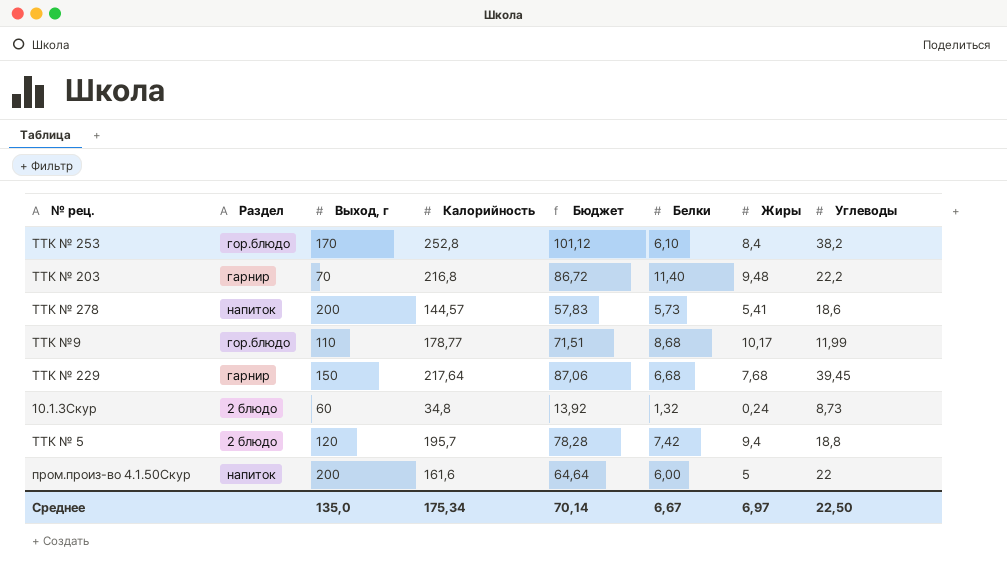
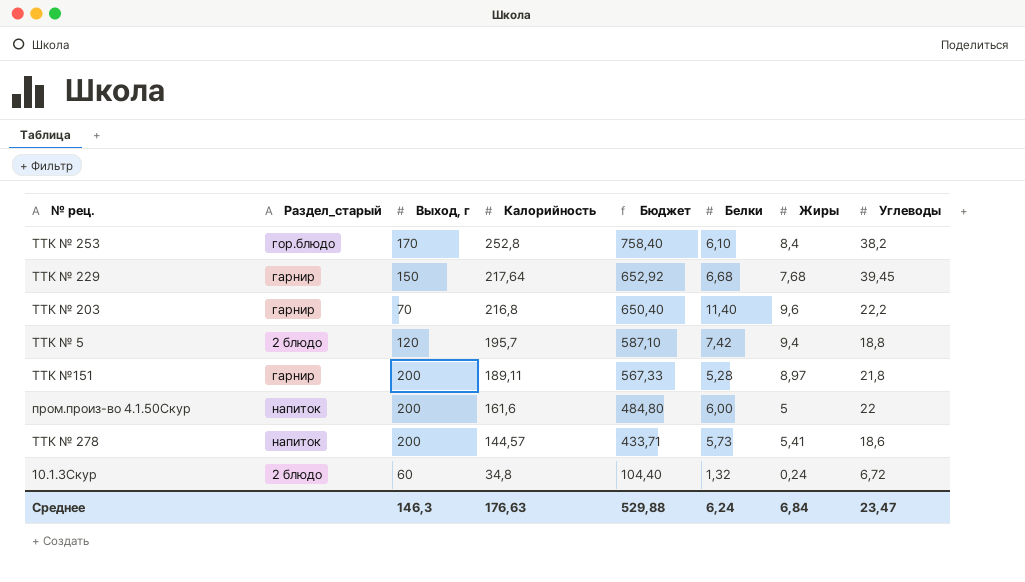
row order: none -> Калорийность descending
column name: Раздел -> Раздел_старый
column Бюджет | formula: [Калорийность] * 0,4 -> [Калорийность] * 3
row ТТК №9: гор.блюдо | 110 | 178,77 | 71,51 | 8,68 | 10,17 | 11,99 -> none
ТТК № 203 | Жиры: 9,48 -> 9,6
row ТТК №151: none -> гарнир | 200 | 189,11 | 567,33 | 5,28 | 8,97 | 21,8
10.1.3Скур | Углеводы: 8,73 -> 6,72
Среднее | Выход, г: 135,0 -> 146,3
Среднее | Калорийность: 175,34 -> 176,63
Среднее | Бюджет: 70,14 -> 529,88
Среднее | Белки: 6,67 -> 6,24
Среднее | Жиры: 6,97 -> 6,84
Среднее | Углеводы: 22,50 -> 23,47

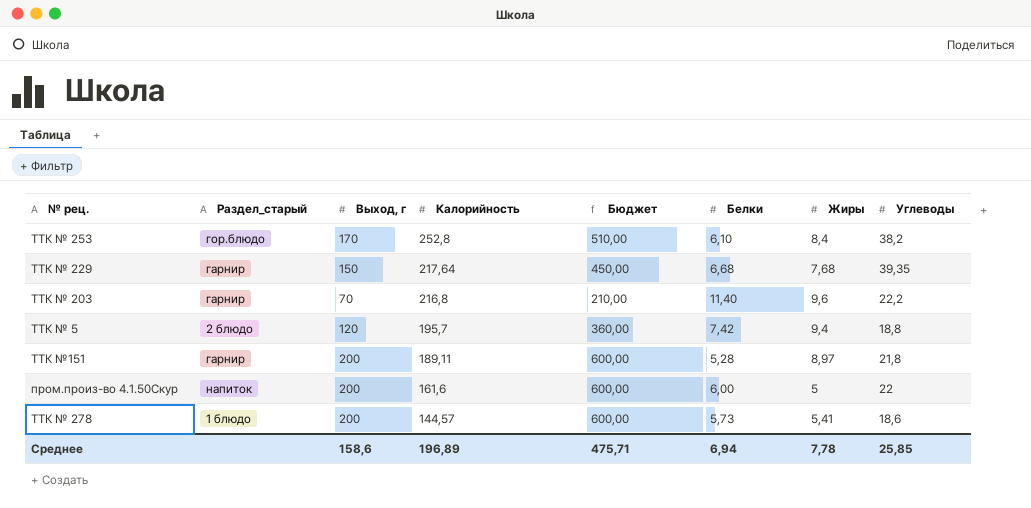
column Бюджет | formula: [Калорийность] * 3 -> [Выход, г] * 3
row 10.1.3Скур: 2 блюдо | 60 | 34,8 | 104,40 | 1,32 | 0,24 | 6,72 -> none
ТТК № 229 | Углеводы: 39,45 -> 39,35
ТТК № 278 | Раздел_старый: напиток -> 1 блюдо
Среднее | Выход, г: 146,3 -> 158,6
Среднее | Калорийность: 176,63 -> 196,89
Среднее | Бюджет: 529,88 -> 475,71
Среднее | Белки: 6,24 -> 6,94
Среднее | Жиры: 6,84 -> 7,78
Среднее | Углеводы: 23,47 -> 25,85

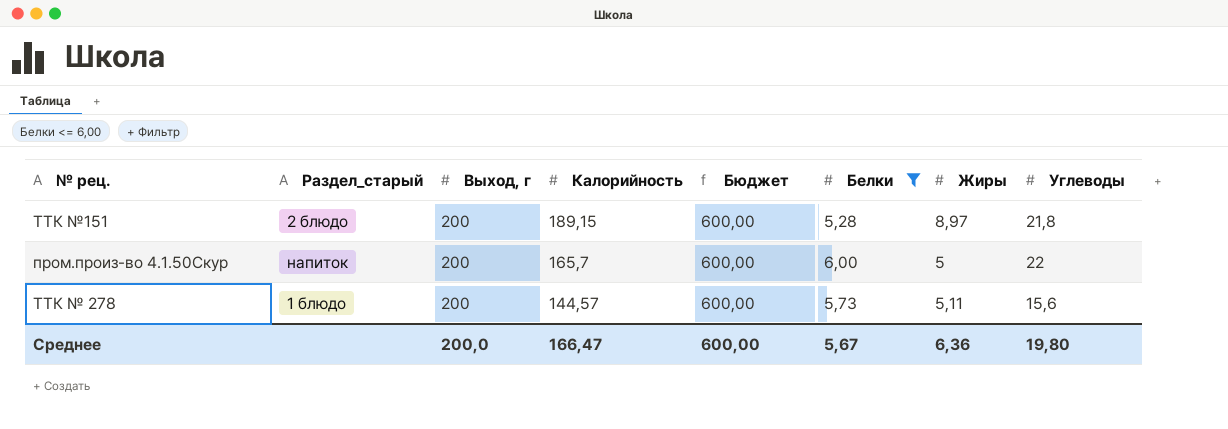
filter: none -> Белки <= 6,00
ТТК №151 | Раздел_старый: гарнир -> 2 блюдо
ТТК №151 | Калорийность: 189,11 -> 189,15
пром.произ-во 4.1.50Скур | Калорийность: 161,6 -> 165,7
ТТК № 278 | Жиры: 5,41 -> 5,11
ТТК № 278 | Углеводы: 18,6 -> 15,6
Среднее | Выход, г: 158,6 -> 200,0
Среднее | Калорийность: 196,89 -> 166,47
Среднее | Бюджет: 475,71 -> 600,00
Среднее | Белки: 6,94 -> 5,67
Среднее | Жиры: 7,78 -> 6,36
Среднее | Углеводы: 25,85 -> 19,80

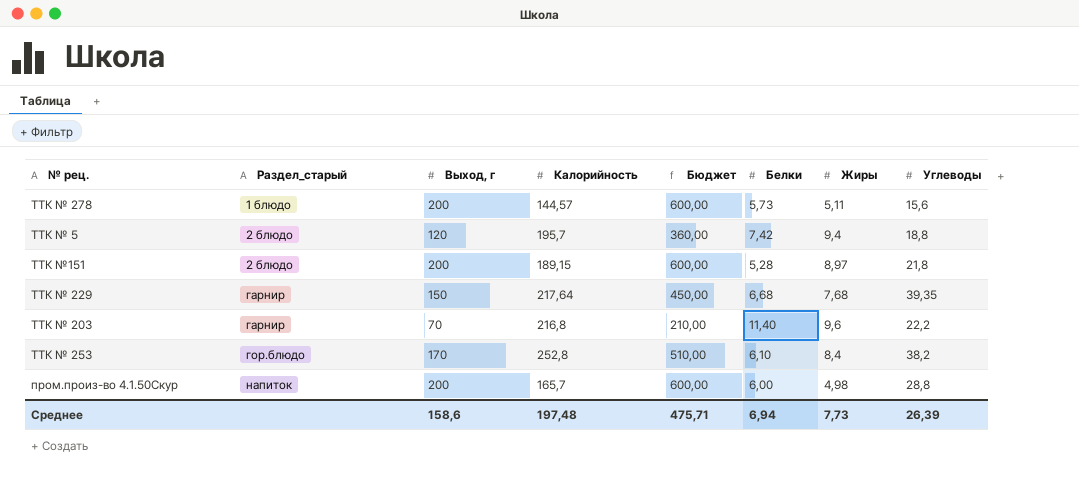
filter: Белки <= 6,00 -> none
row order: Калорийность descending -> Раздел_старый ascending
пром.произ-во 4.1.50Скур | Жиры: 5 -> 4,98
пром.произ-во 4.1.50Скур | Углеводы: 22 -> 28,8
Среднее | Выход, г: 200,0 -> 158,6
Среднее | Калорийность: 166,47 -> 197,48
Среднее | Бюджет: 600,00 -> 475,71
Среднее | Белки: 5,67 -> 6,94
Среднее | Жиры: 6,36 -> 7,73
Среднее | Углеводы: 19,80 -> 26,39

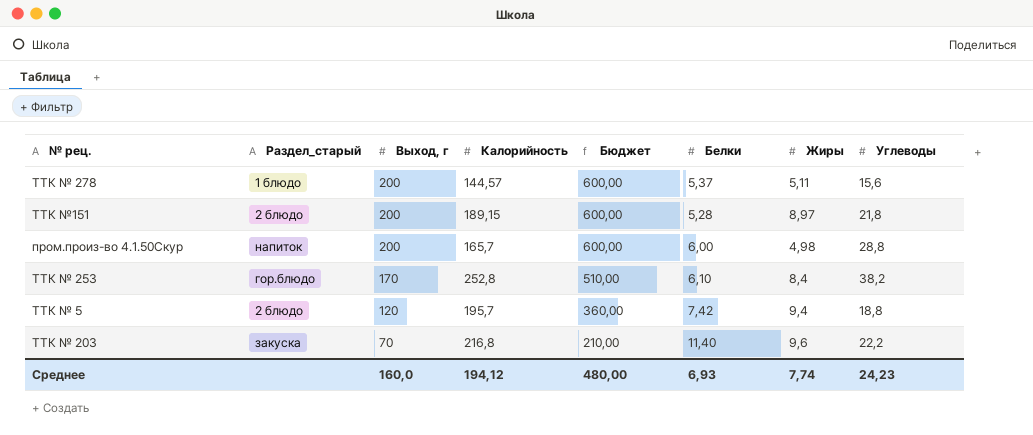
row order: Раздел_старый ascending -> Выход, г descending
row ТТК № 229: гарнир | 150 | 217,64 | 450,00 | 6,68 | 7,68 | 39,35 -> none
ТТК № 278 | Белки: 5,73 -> 5,37
ТТК № 203 | Раздел_старый: гарнир -> закуска
Среднее | Выход, г: 158,6 -> 160,0
Среднее | Калорийность: 197,48 -> 194,12
Среднее | Бюджет: 475,71 -> 480,00
Среднее | Белки: 6,94 -> 6,93
Среднее | Жиры: 7,73 -> 7,74
Среднее | Углеводы: 26,39 -> 24,23

